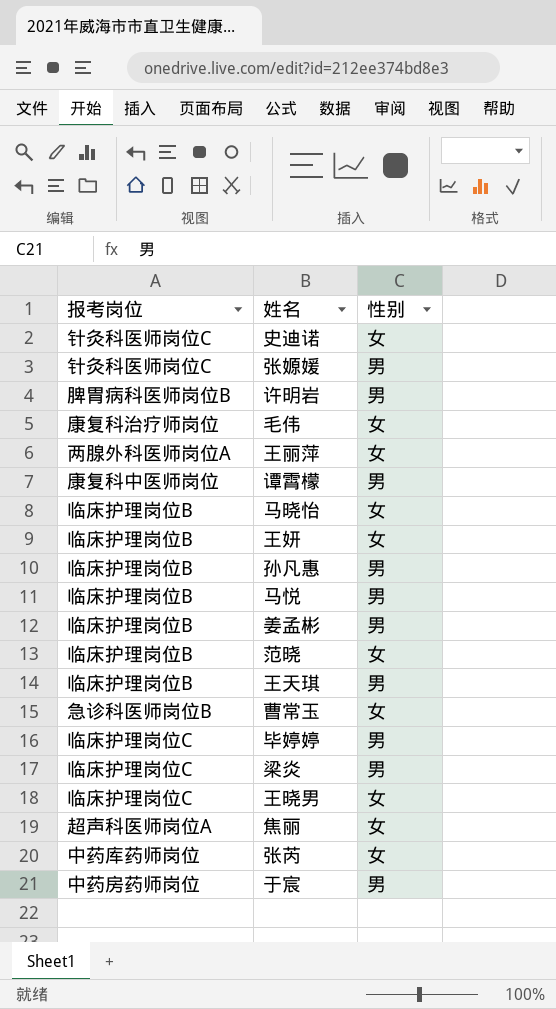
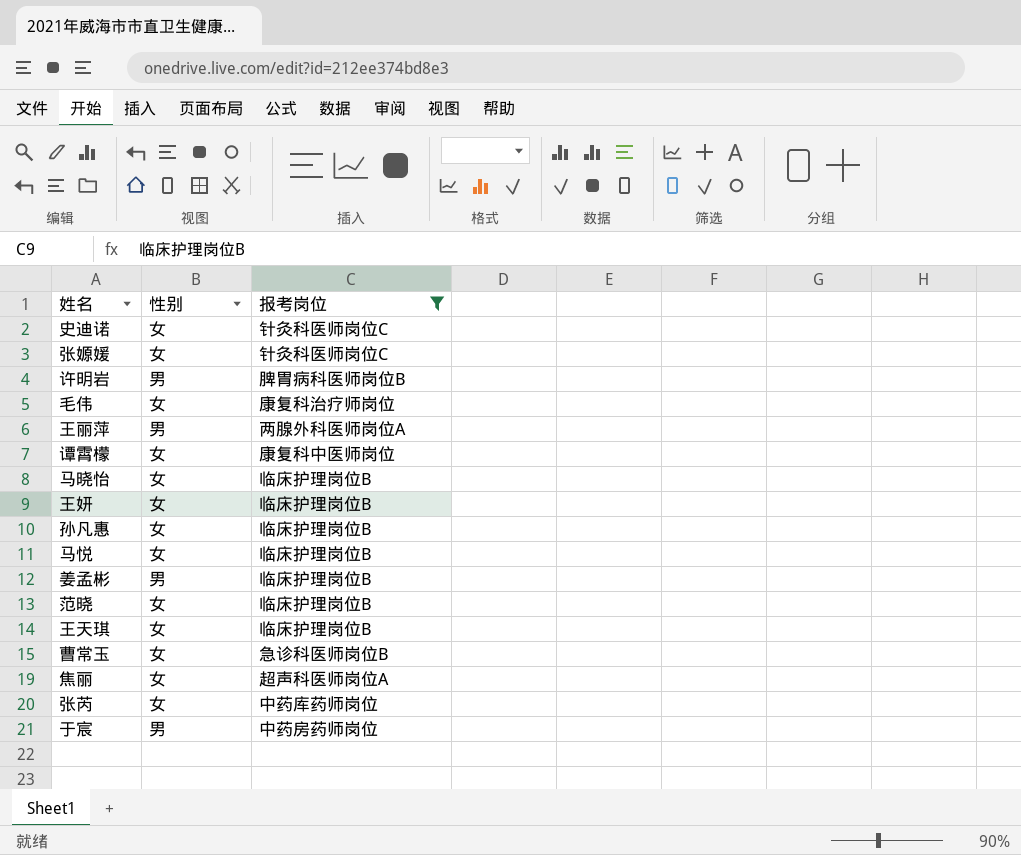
filter: none -> 报考岗位 != 临床护理岗位C
column 报考岗位 | position: 1 -> 3
张嫄媛 | 性别: 男 -> 女
王丽萍 | 性别: 女 -> 男
谭霄檬 | 性别: 男 -> 女
孙凡惠 | 性别: 男 -> 女
马悦 | 性别: 男 -> 女
王天琪 | 性别: 男 -> 女

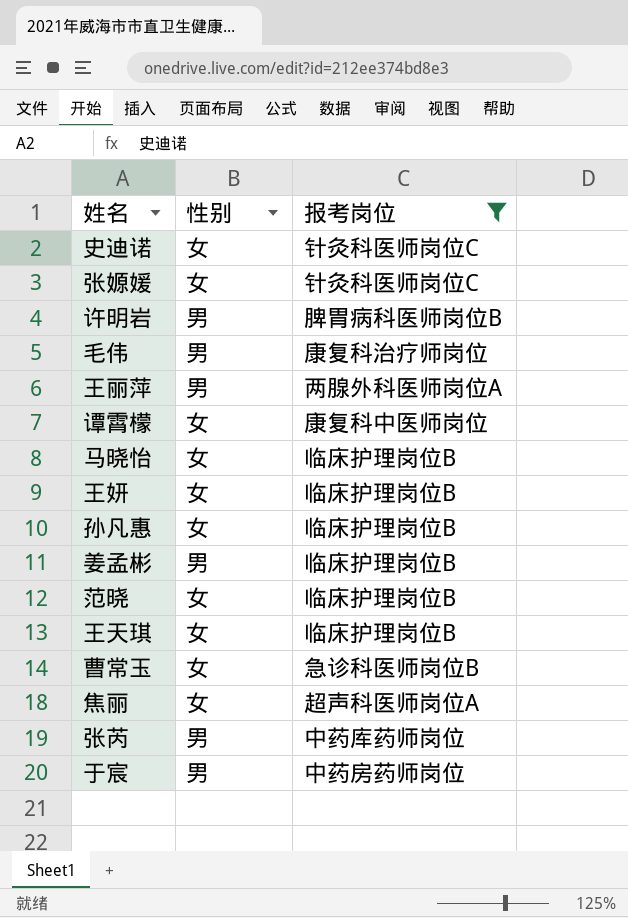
row 马悦: 女 | 临床护理岗位B -> none
毛伟 | 性别: 女 -> 男
张芮 | 性别: 女 -> 男

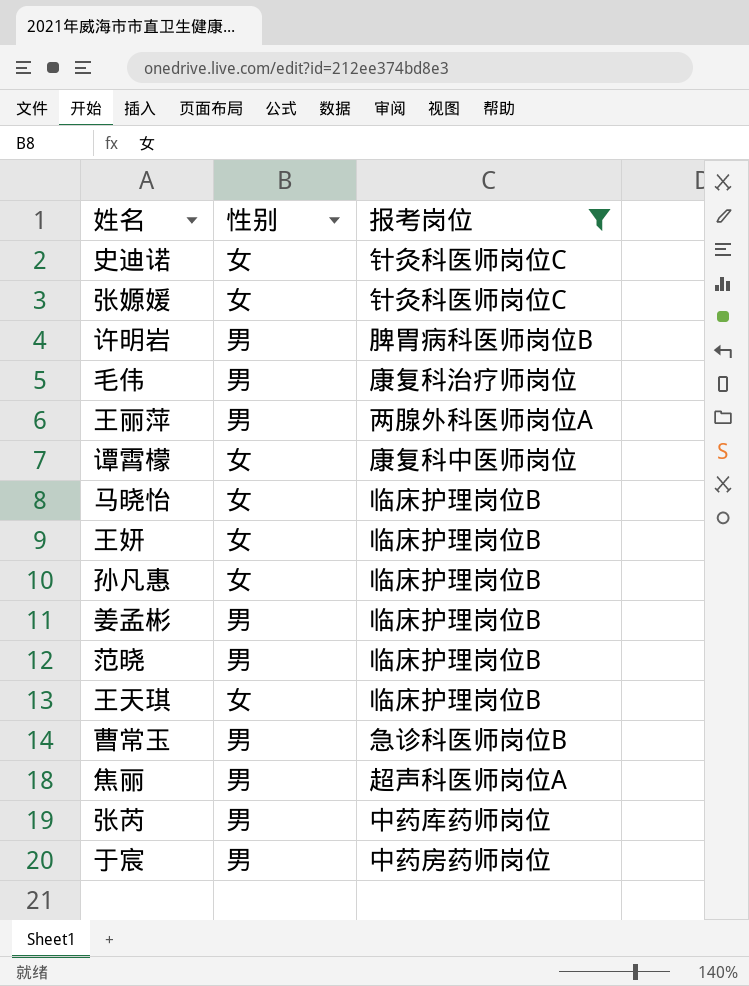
范晓 | 性别: 女 -> 男
曹常玉 | 性别: 女 -> 男
焦丽 | 性别: 女 -> 男

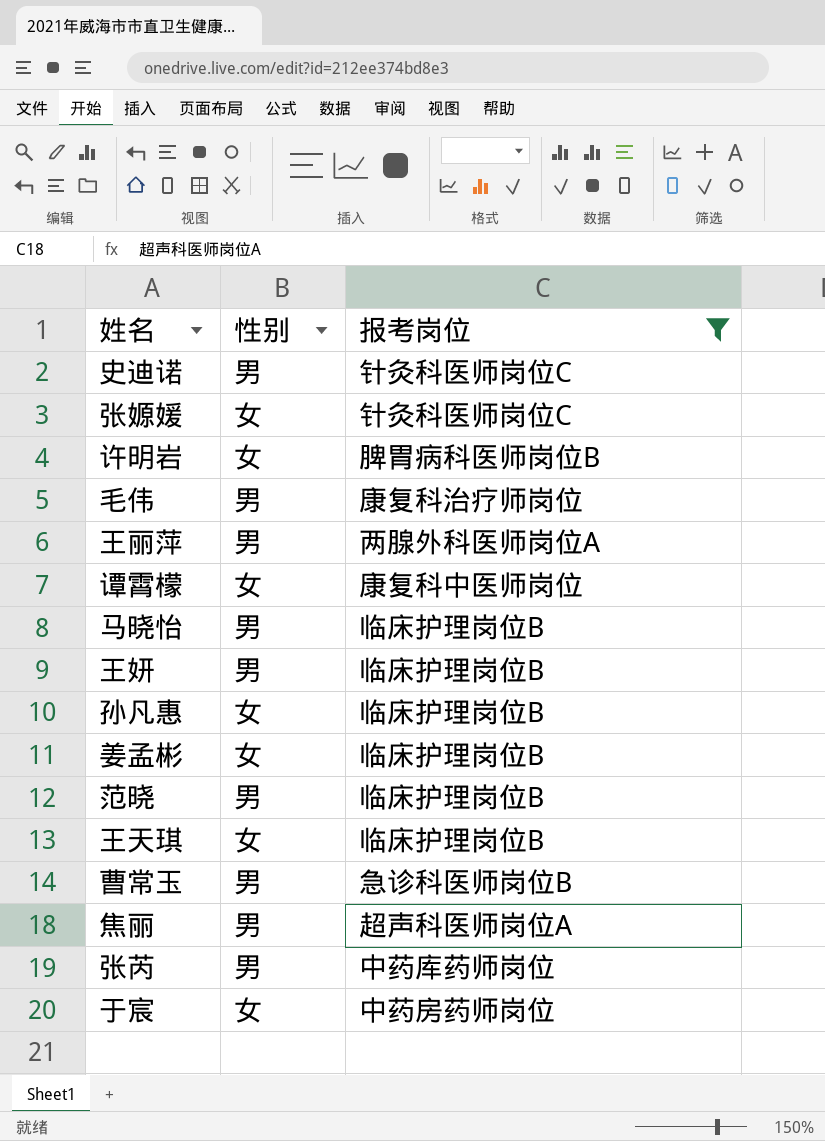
史迪诺 | 性别: 女 -> 男
许明岩 | 性别: 男 -> 女
马晓怡 | 性别: 女 -> 男
王妍 | 性别: 女 -> 男
姜孟彬 | 性别: 男 -> 女
于宸 | 性别: 男 -> 女

